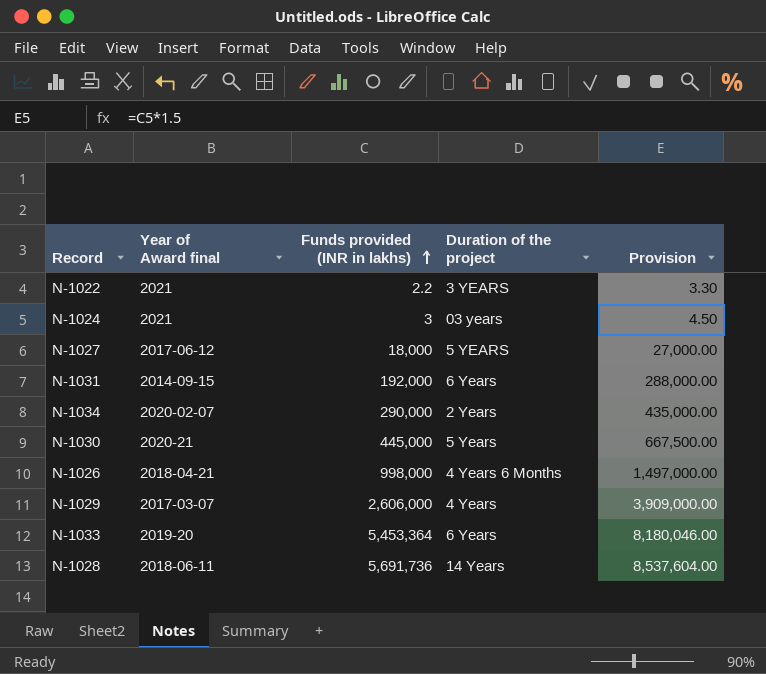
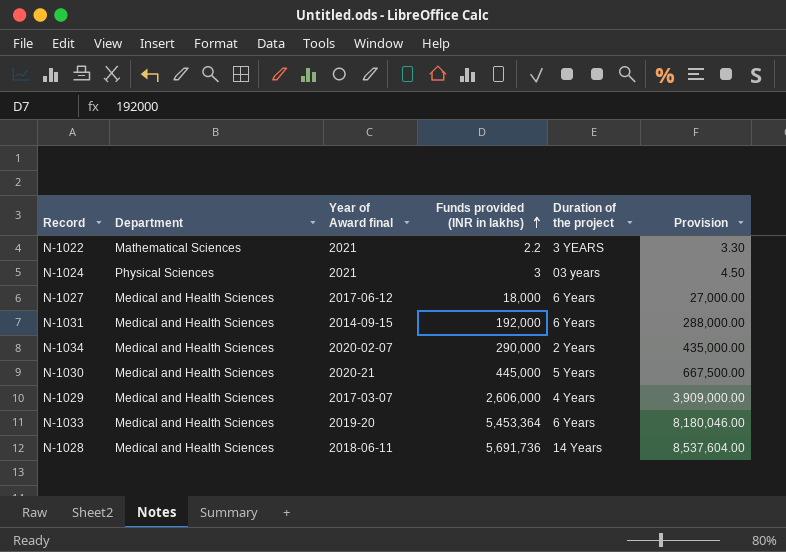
column Department | position: none -> 2
row N-1026: 2018-04-21 | 998,000 | 4 Years 6 Months | 1,497,000.00 -> none
N-1027 | Duration of the project: 5 YEARS -> 6 Years

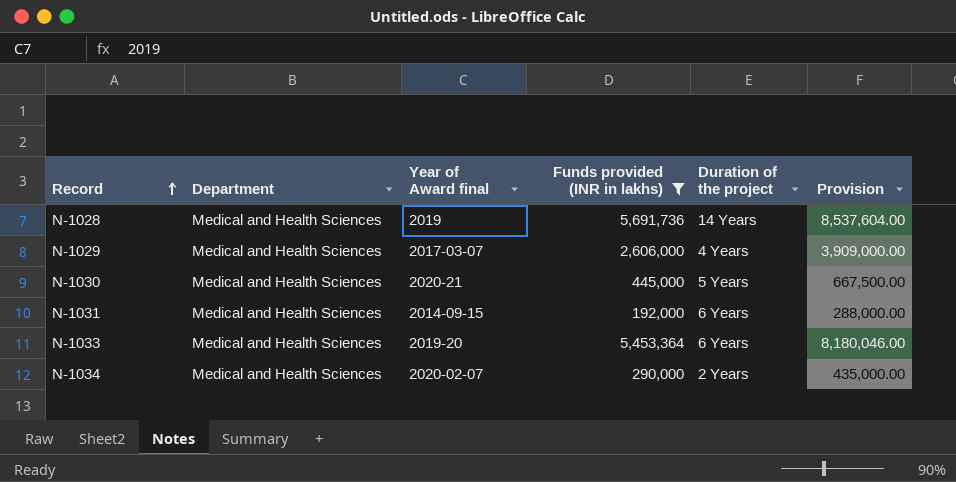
filter: none -> Funds provided (INR in lakhs) >= 192,000
row order: Funds provided (INR in lakhs) ascending -> Record ascending
N-1028 | Year of Award final: 2018-06-11 -> 2019

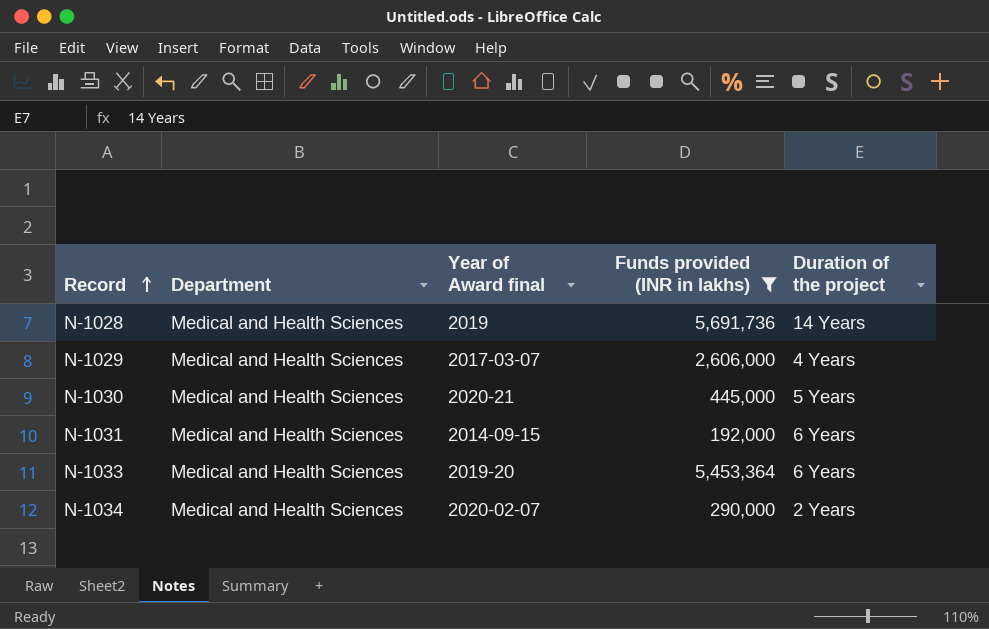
column Provision | formula: [Funds provided (INR in lakhs)] * 1.5 -> none

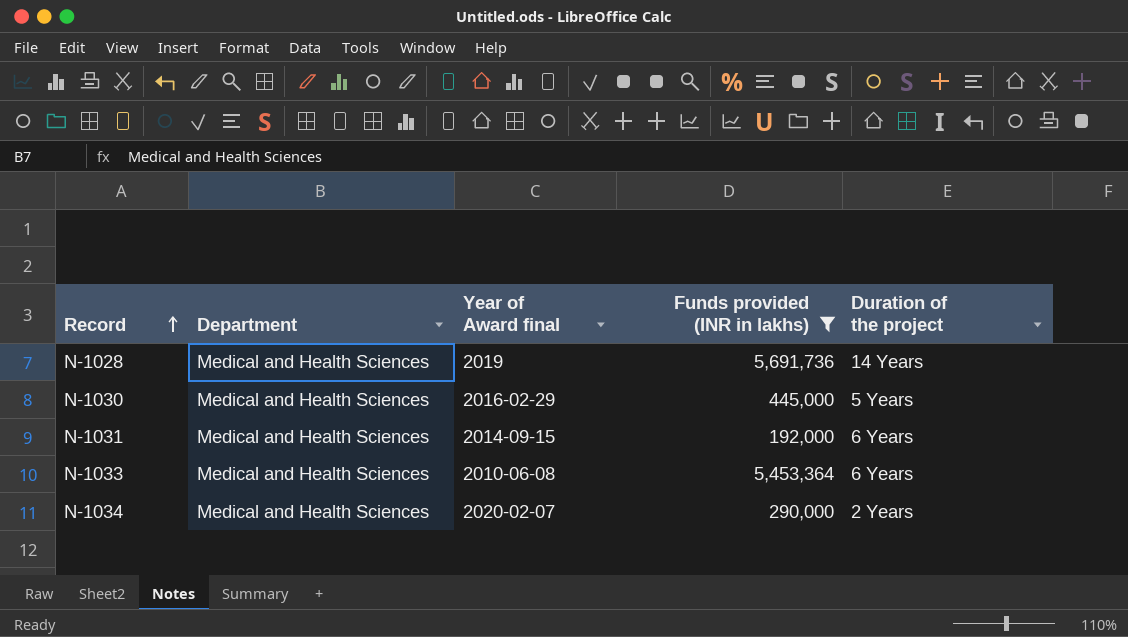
row N-1029: Medical and Health Sciences | 2017-03-07 | 2,606,000 | 4 Years -> none
N-1030 | Year of Award final: 2020-21 -> 2016-02-29
N-1033 | Year of Award final: 2019-20 -> 2010-06-08

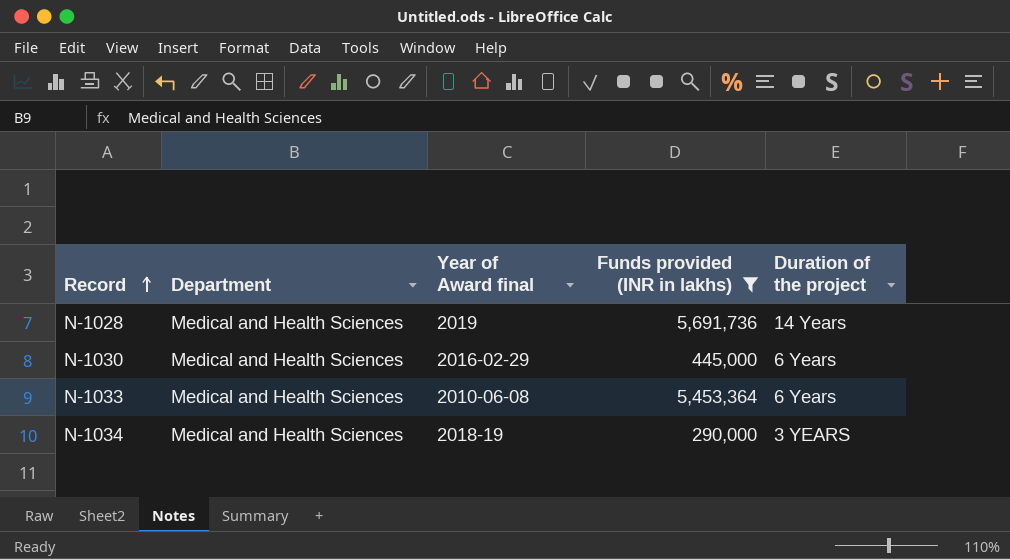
row N-1031: Medical and Health Sciences | 2014-09-15 | 192,000 | 6 Years -> none
N-1030 | Duration of the project: 5 Years -> 6 Years
N-1034 | Year of Award final: 2020-02-07 -> 2018-19
N-1034 | Duration of the project: 2 Years -> 3 YEARS

